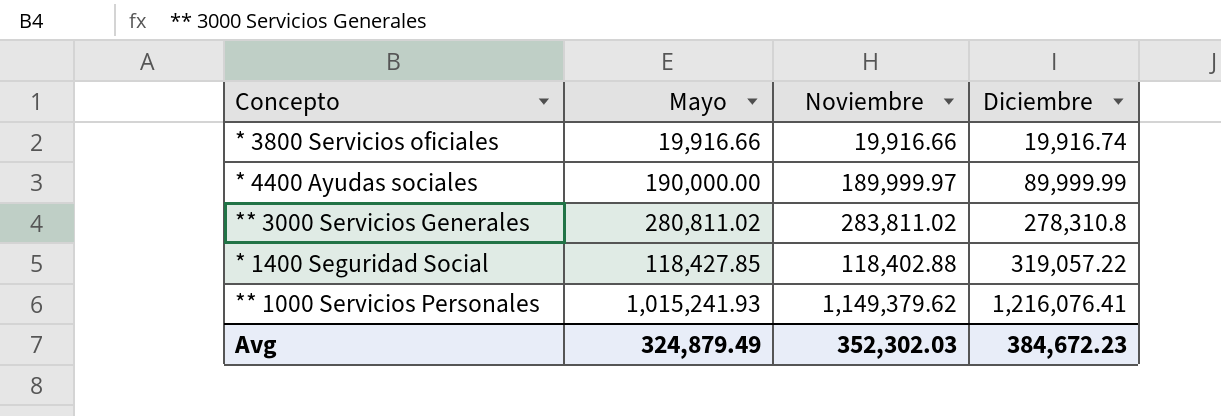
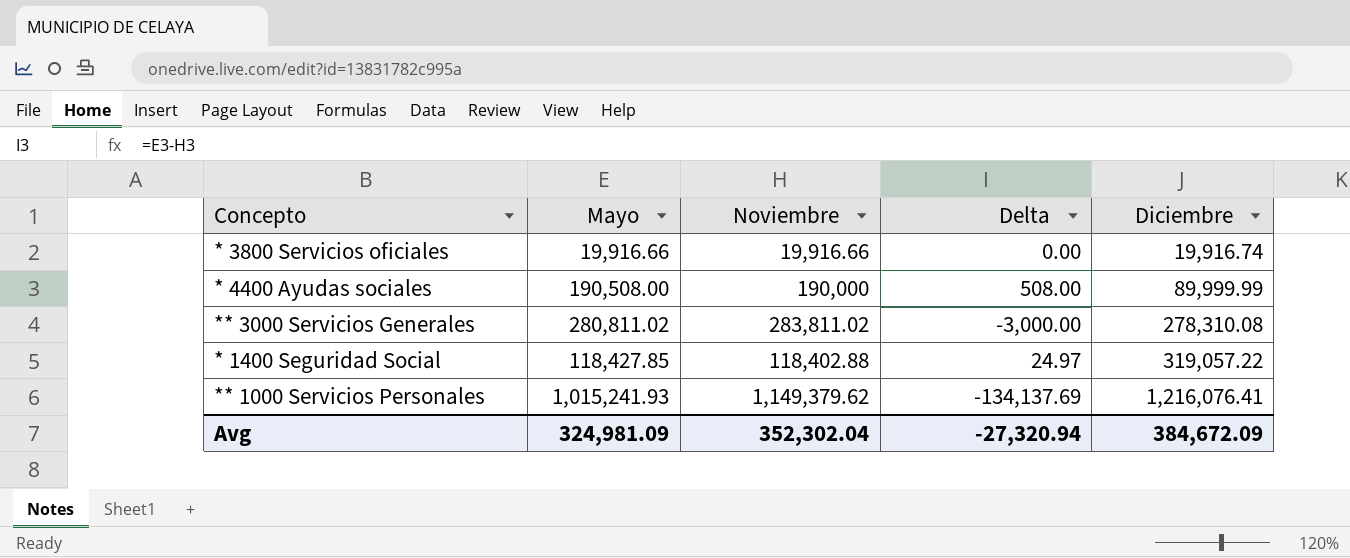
column Delta | formula: none -> [Mayo] - [Noviembre]
* 4400 Ayudas sociales | Mayo: 190,000.00 -> 190,508.00
* 4400 Ayudas sociales | Noviembre: 189,999.97 -> 190,000
** 3000 Servicios Generales | Diciembre: 278,310.8 -> 278,310.08
Avg | Mayo: 324,879.49 -> 324,981.09
Avg | Noviembre: 352,302.03 -> 352,302.04
Avg | Diciembre: 384,672.23 -> 384,672.09

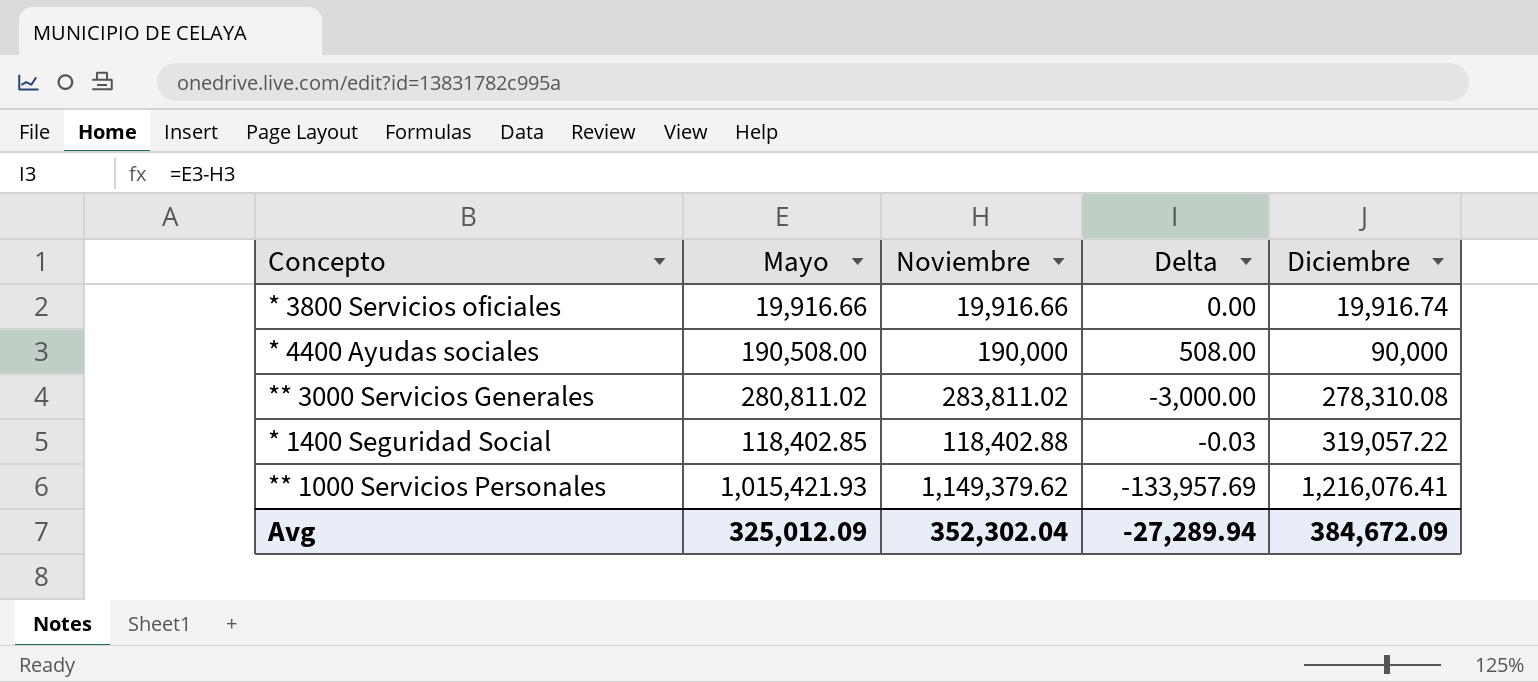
* 4400 Ayudas sociales | Diciembre: 89,999.99 -> 90,000
* 1400 Seguridad Social | Mayo: 118,427.85 -> 118,402.85
* 1400 Seguridad Social | Delta: 24.97 -> -0.03
** 1000 Servicios Personales | Mayo: 1,015,241.93 -> 1,015,421.93
** 1000 Servicios Personales | Delta: -134,137.69 -> -133,957.69
Avg | Mayo: 324,981.09 -> 325,012.09
Avg | Delta: -27,320.94 -> -27,289.94

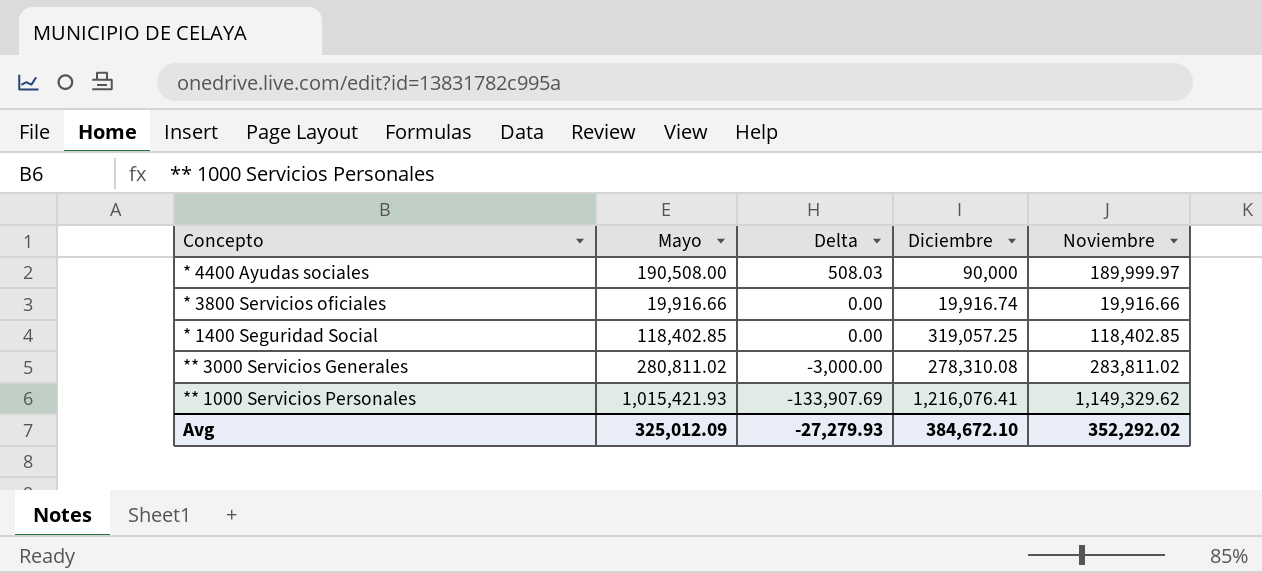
row order: Diciembre ascending -> Delta descending
column Noviembre | position: 3 -> 5
* 4400 Ayudas sociales | Delta: 508.00 -> 508.03
* 4400 Ayudas sociales | Noviembre: 190,000 -> 189,999.97
* 1400 Seguridad Social | Delta: -0.03 -> 0.00
* 1400 Seguridad Social | Diciembre: 319,057.22 -> 319,057.25
* 1400 Seguridad Social | Noviembre: 118,402.88 -> 118,402.85
** 1000 Servicios Personales | Delta: -133,957.69 -> -133,907.69
** 1000 Servicios Personales | Noviembre: 1,149,379.62 -> 1,149,329.62
Avg | Delta: -27,289.94 -> -27,279.93
Avg | Diciembre: 384,672.09 -> 384,672.10
Avg | Noviembre: 352,302.04 -> 352,292.02

